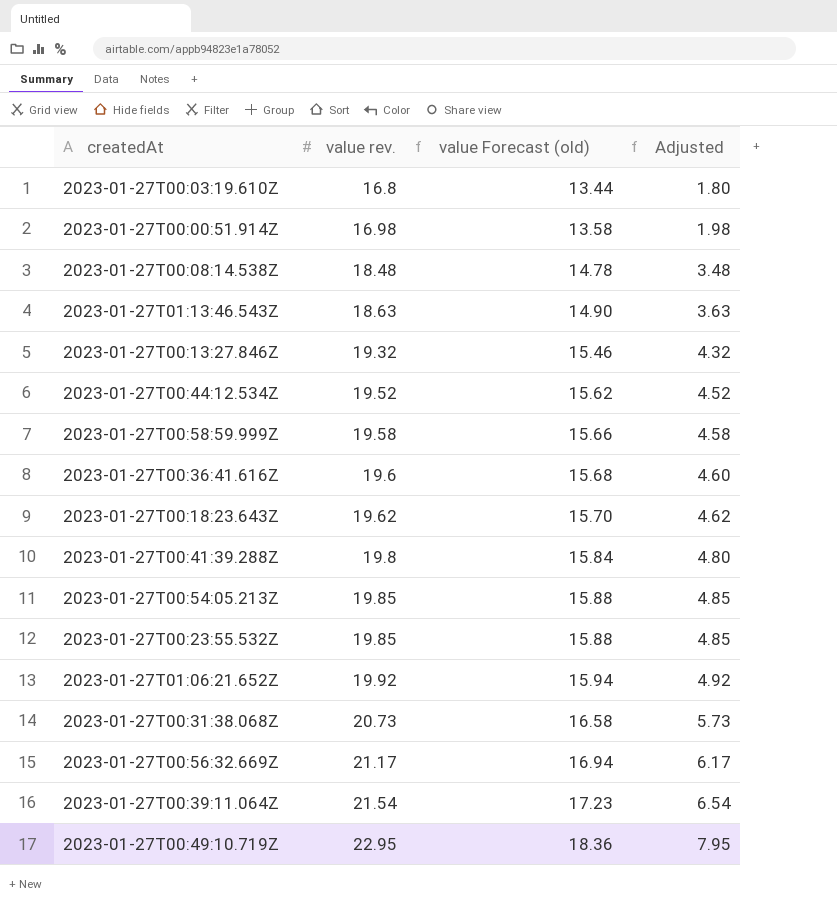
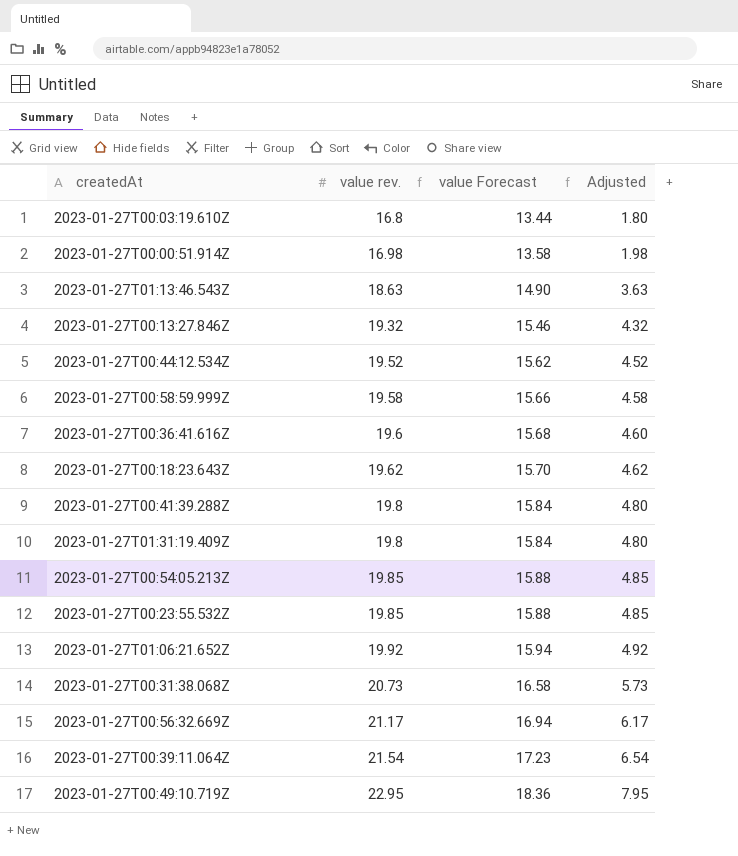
column name: value Forecast (old) -> value Forecast
row 2023-01-27T00:08:14.538Z: 18.48 | 14.78 | 3.48 -> none
row 2023-01-27T01:31:19.409Z: none -> 19.8 | 15.84 | 4.80

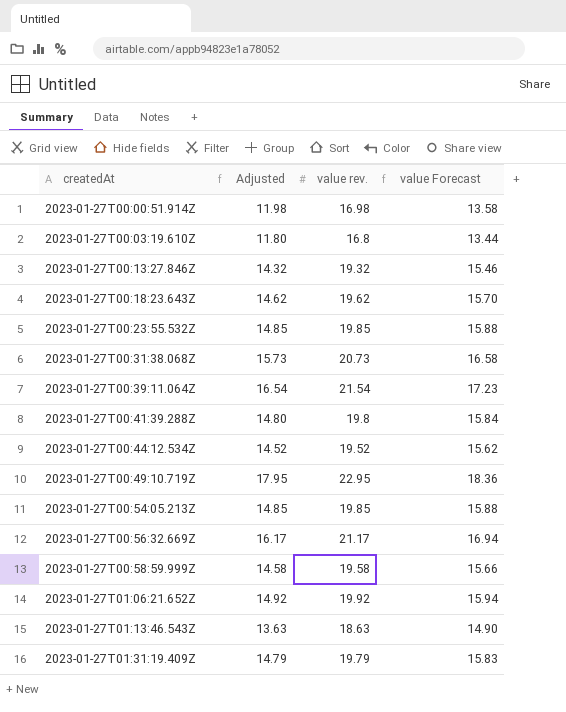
row order: value rev. ascending -> createdAt ascending
column Adjusted | formula: [value rev.] - 15 -> [value rev.] - 5
column Adjusted | position: 4 -> 2
row 2023-01-27T00:36:41.616Z: 19.6 | 15.68 | 4.60 -> none
2023-01-27T01:31:19.409Z | value rev.: 19.8 -> 19.79
2023-01-27T01:31:19.409Z | value Forecast: 15.84 -> 15.83

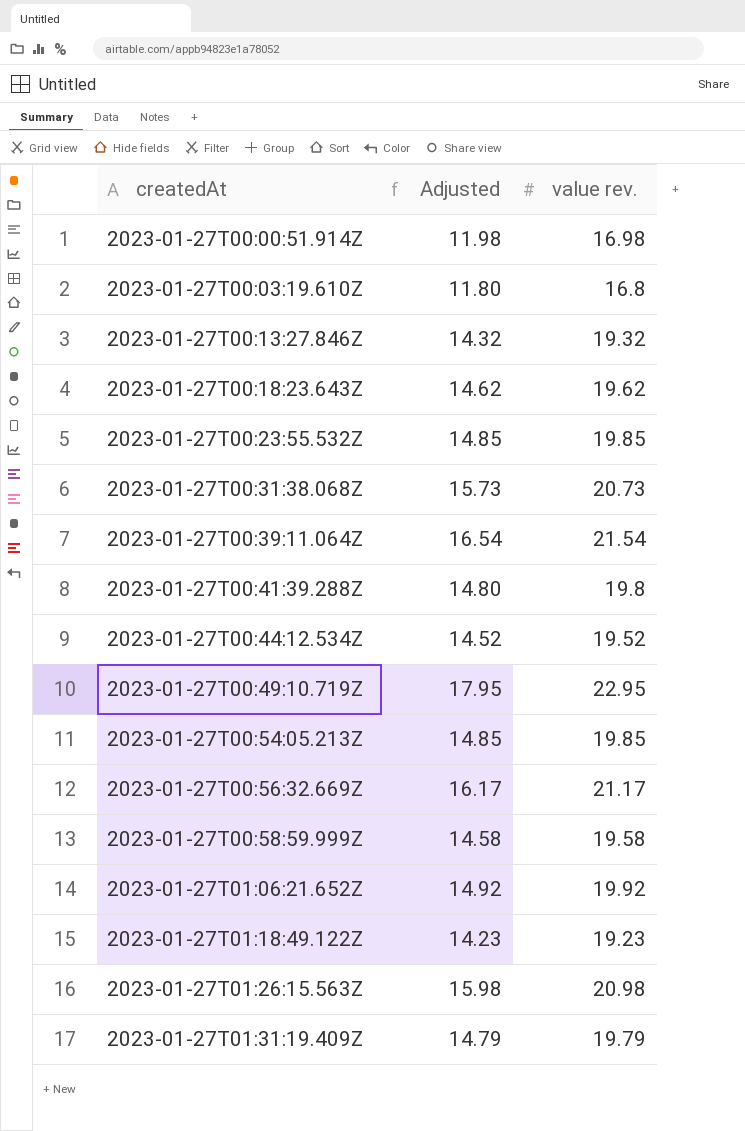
column value Forecast | formula: [value rev.] * 0.8 -> none
row 2023-01-27T01:13:46.543Z: 13.63 | 18.63 | 14.90 -> none
row 2023-01-27T01:18:49.122Z: none -> 14.23 | 19.23
row 2023-01-27T01:26:15.563Z: none -> 15.98 | 20.98

